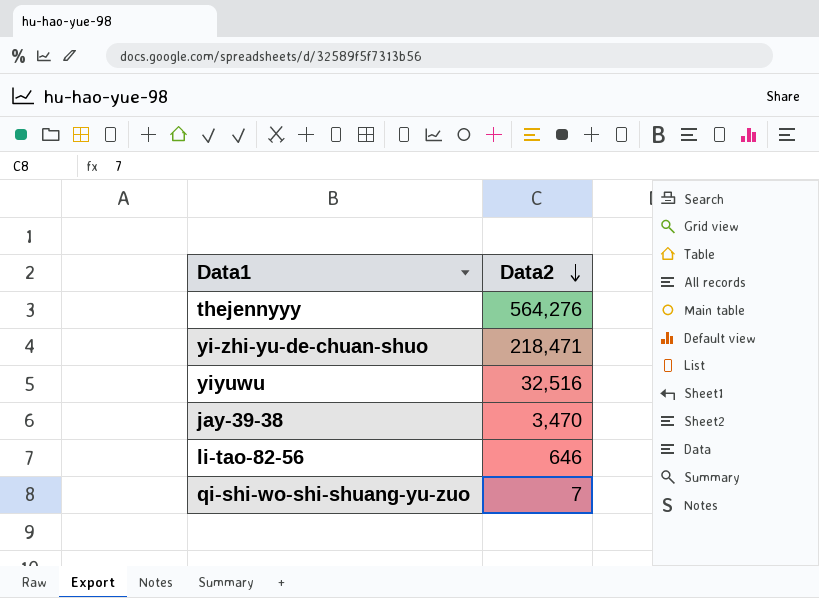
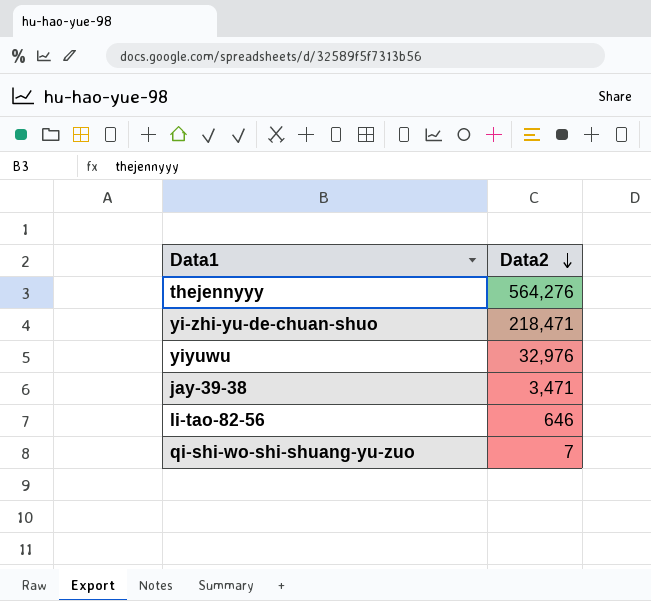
yiyuwu | Data2: 32,516 -> 32,976
jay-39-38 | Data2: 3,470 -> 3,471

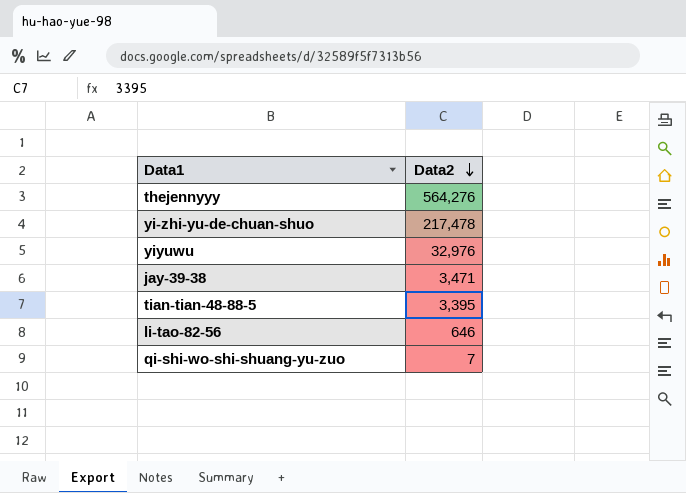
yi-zhi-yu-de-chuan-shuo | Data2: 218,471 -> 217,478
row tian-tian-48-88-5: none -> 3,395

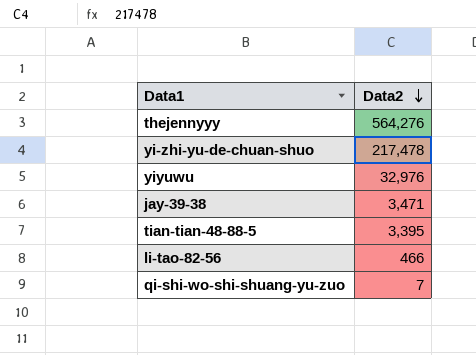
li-tao-82-56 | Data2: 646 -> 466

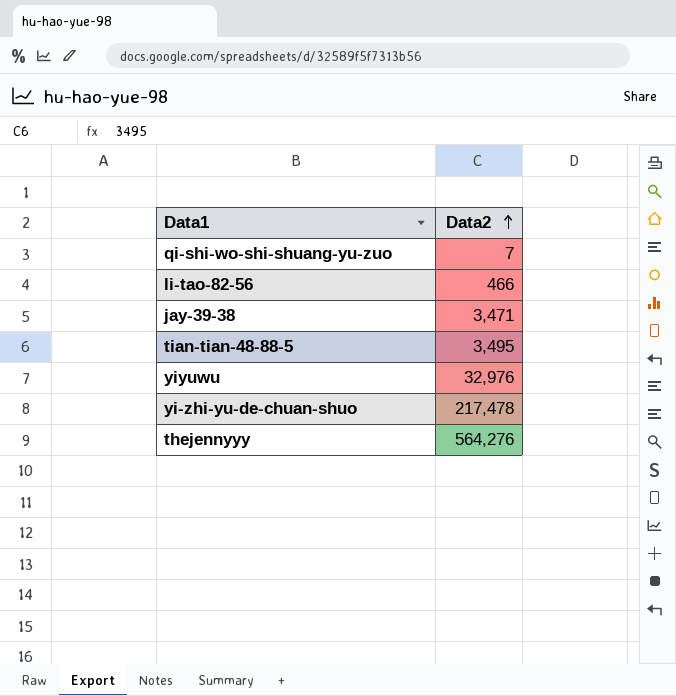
row order: Data2 descending -> Data2 ascending
tian-tian-48-88-5 | Data2: 3,395 -> 3,495

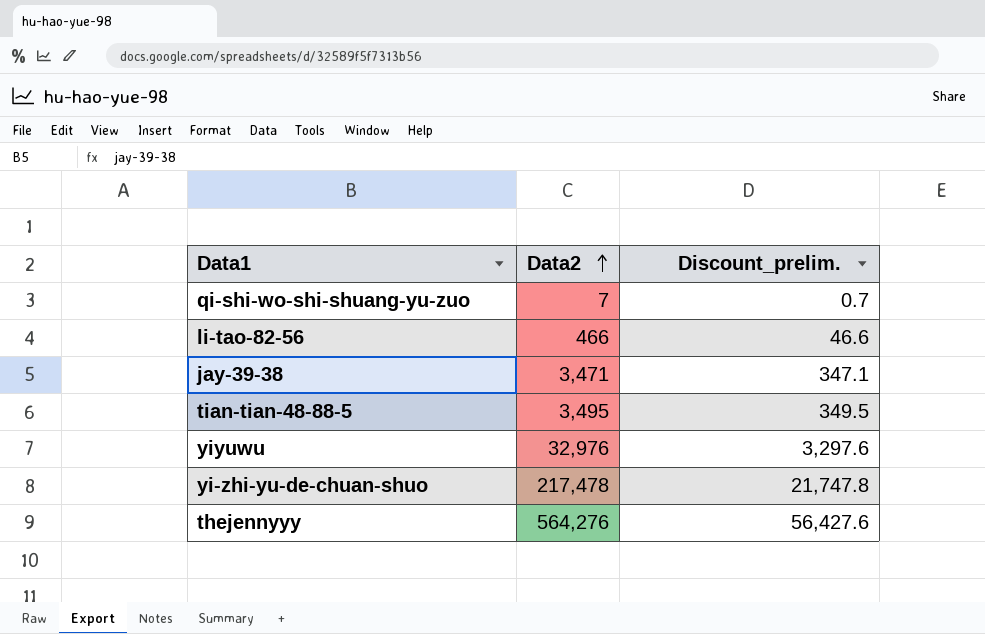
column Discount_prelim. | formula: none -> [Data2] * 0.1

